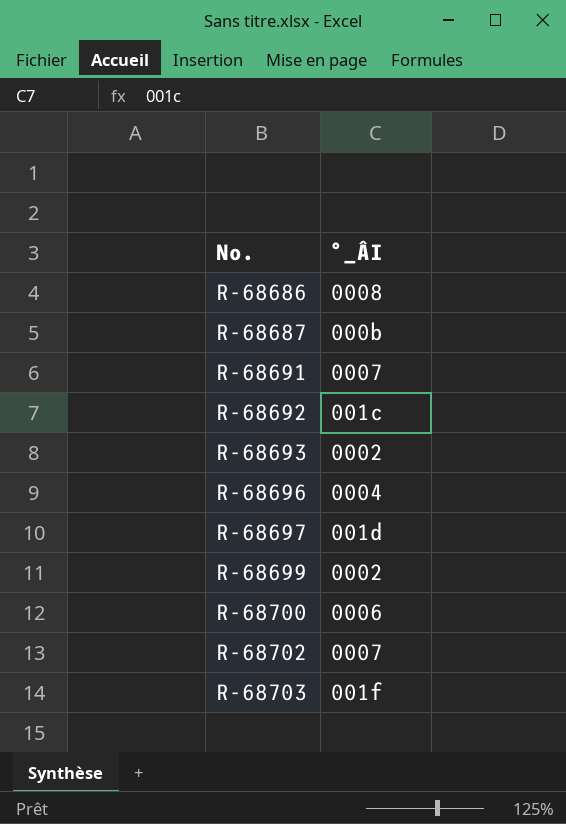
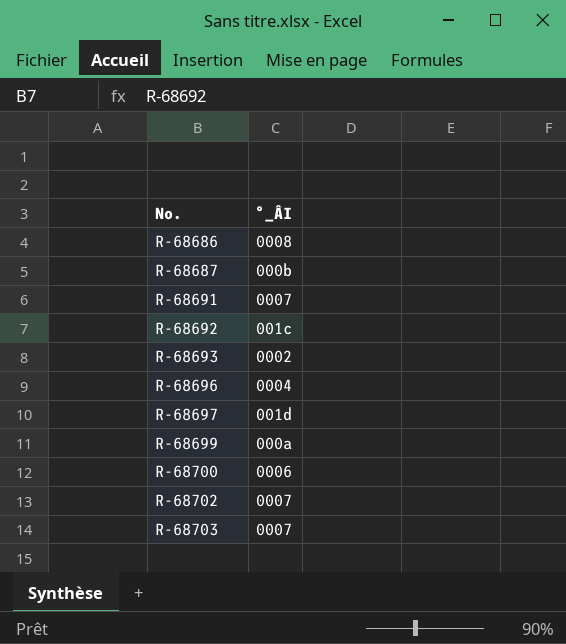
R-68699 | °_ÂI: 0002 -> 000a
R-68703 | °_ÂI: 001f -> 0007

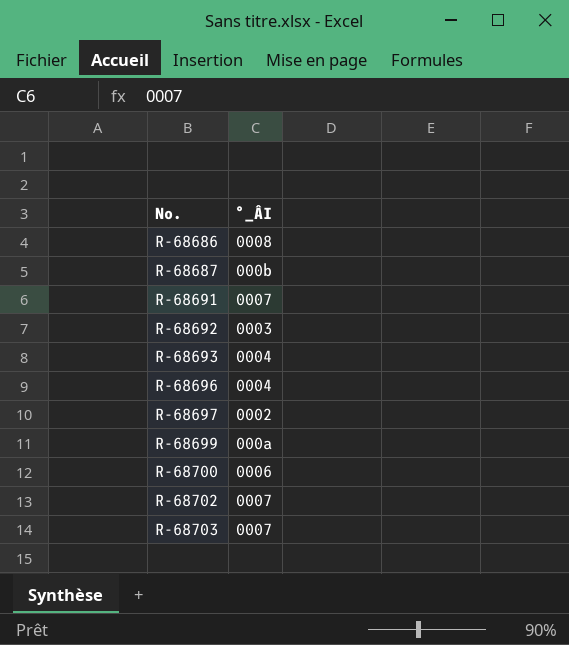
R-68692 | °_ÂI: 001c -> 0003
R-68693 | °_ÂI: 0002 -> 0004
R-68697 | °_ÂI: 001d -> 0002

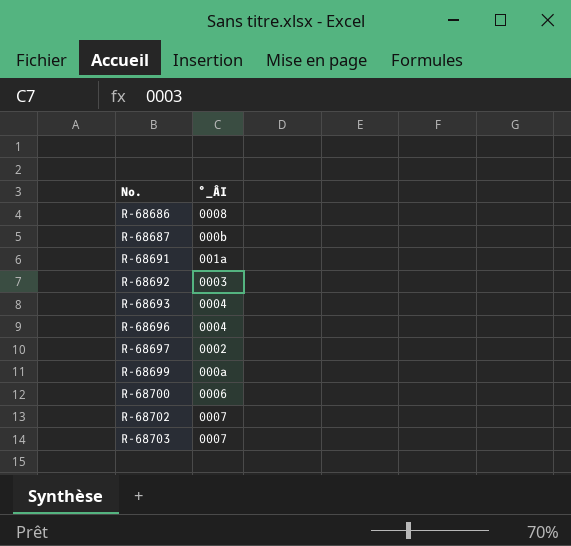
R-68691 | °_ÂI: 0007 -> 001a

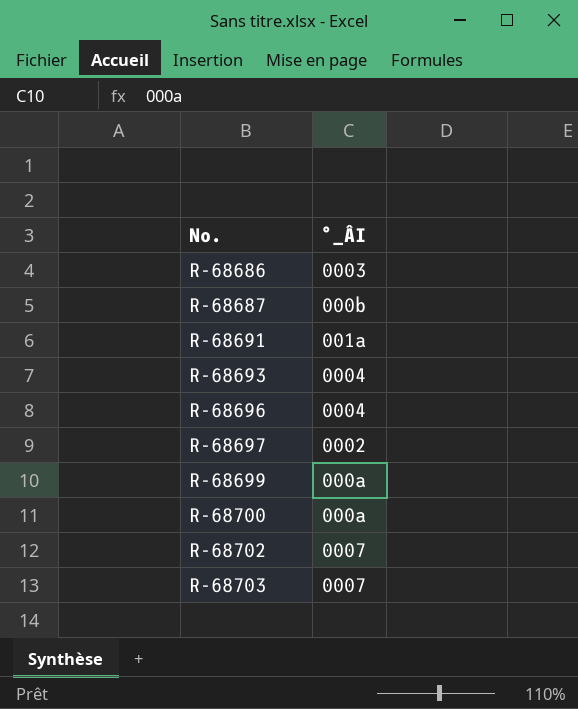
row R-68692: 0003 -> none
R-68686 | °_ÂI: 0008 -> 0003
R-68700 | °_ÂI: 0006 -> 000a

